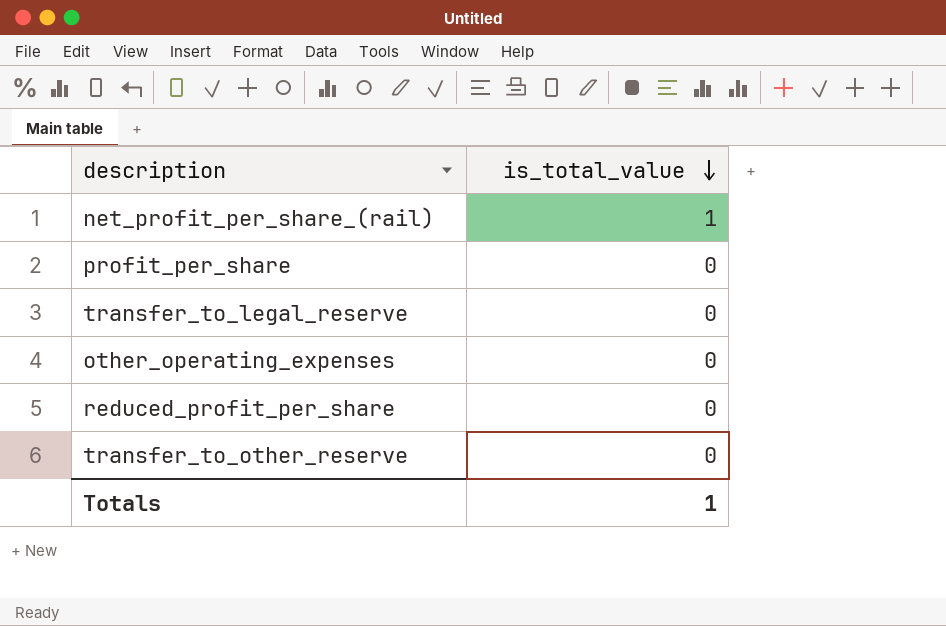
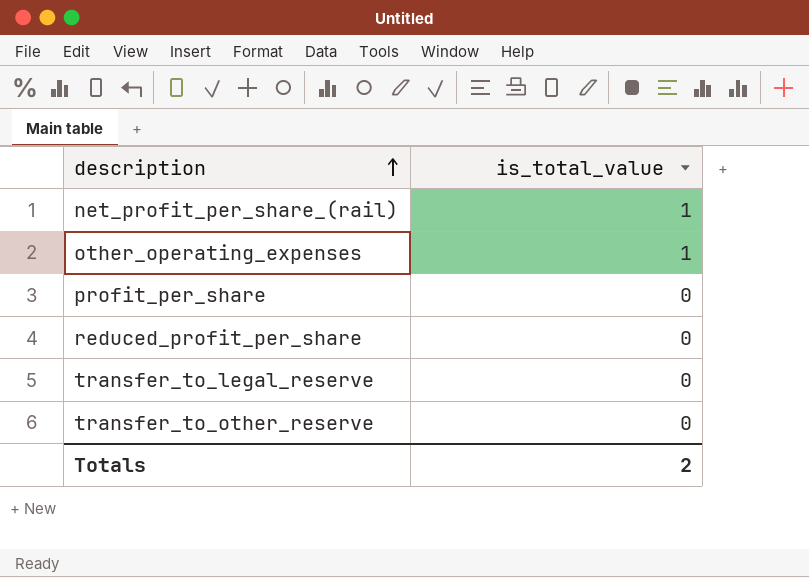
row order: is_total_value descending -> description ascending
other_operating_expenses | is_total_value: 0 -> 1
Totals | is_total_value: 1 -> 2

